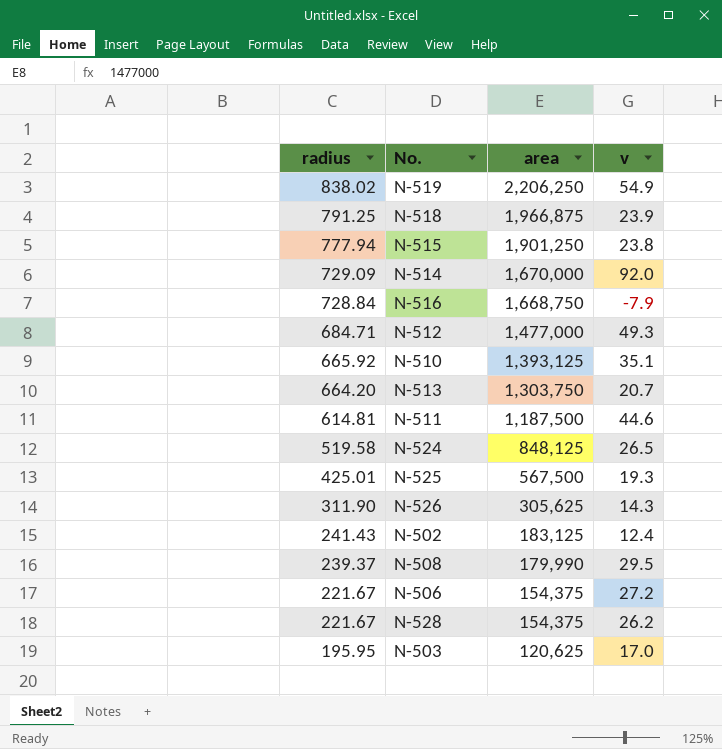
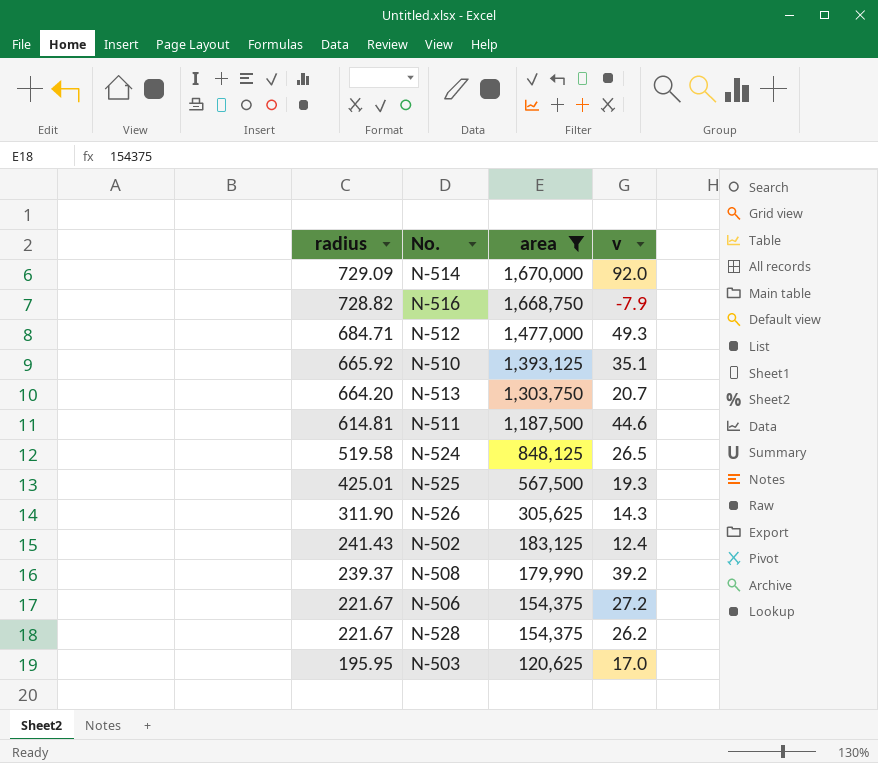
filter: none -> area <= 1,670,000
N-516 | radius: 728.84 -> 728.82
N-508 | v: 29.5 -> 39.2

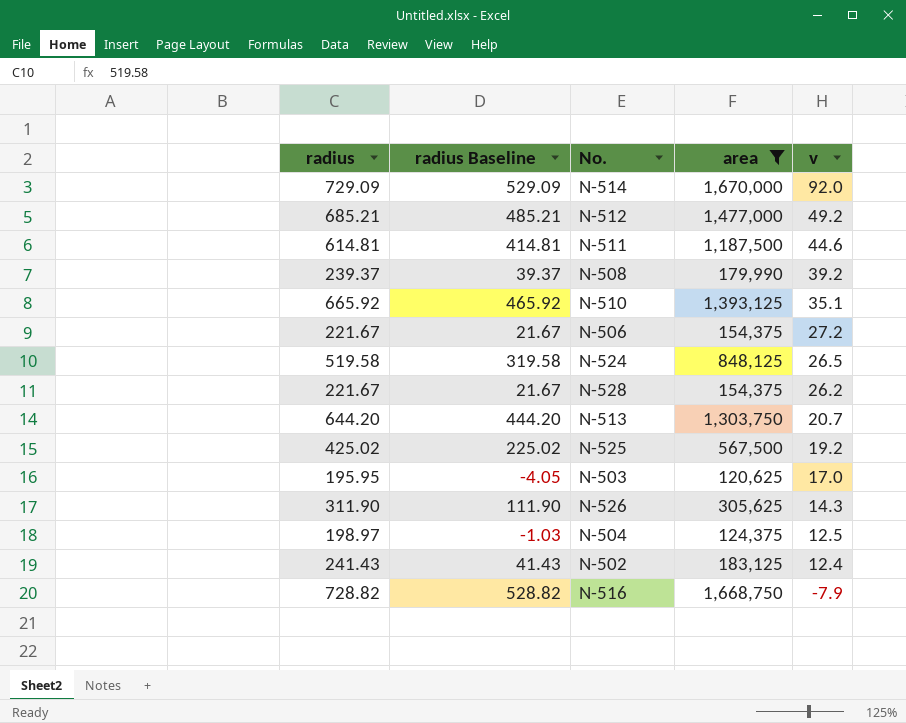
row order: radius descending -> v descending
column radius Baseline | formula: none -> [radius] - 200
N-512 | radius: 684.71 -> 685.21
N-512 | v: 49.3 -> 49.2
N-513 | radius: 664.20 -> 644.20
N-525 | radius: 425.01 -> 425.02
N-525 | v: 19.3 -> 19.2
row N-504: none -> 198.97 | -1.03 | 124,375 | 12.5

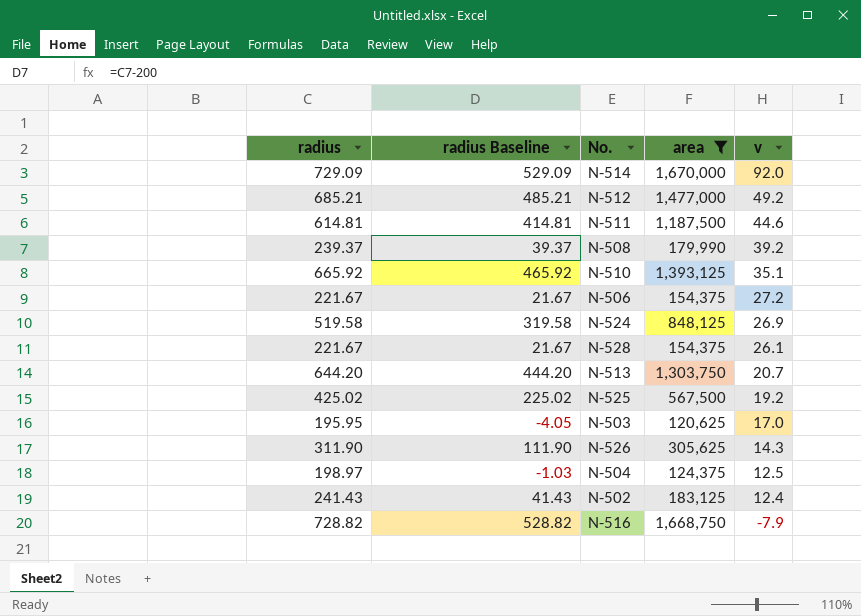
N-524 | v: 26.5 -> 26.9
N-528 | v: 26.2 -> 26.1

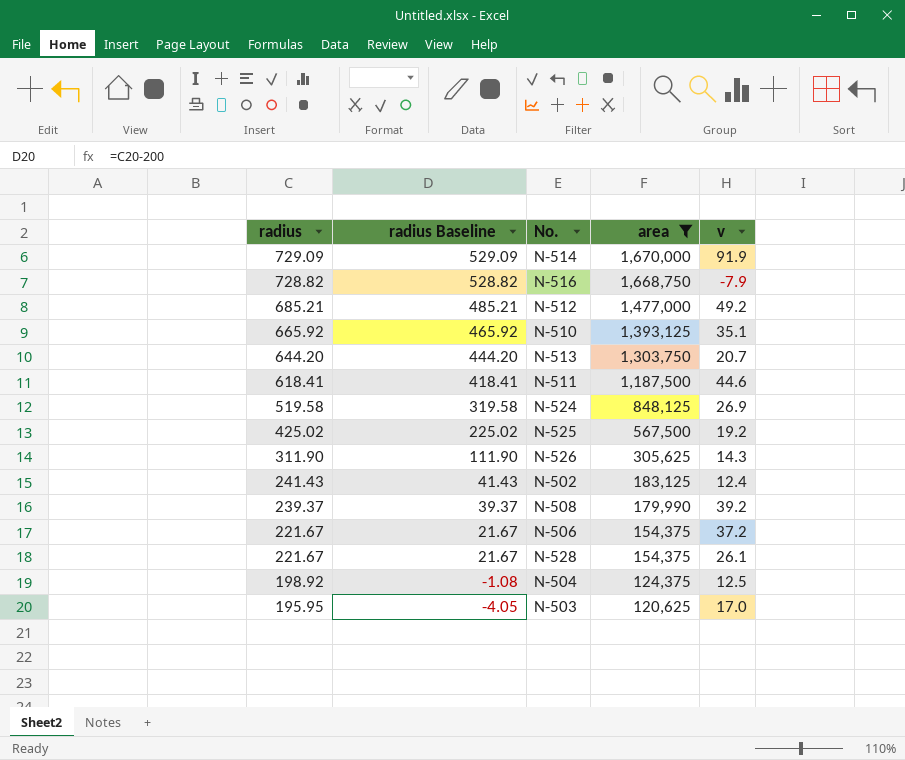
row order: v descending -> radius descending
N-514 | v: 92.0 -> 91.9
N-511 | radius: 614.81 -> 618.41
N-511 | radius Baseline: 414.81 -> 418.41
N-506 | v: 27.2 -> 37.2
N-504 | radius: 198.97 -> 198.92
N-504 | radius Baseline: -1.03 -> -1.08

